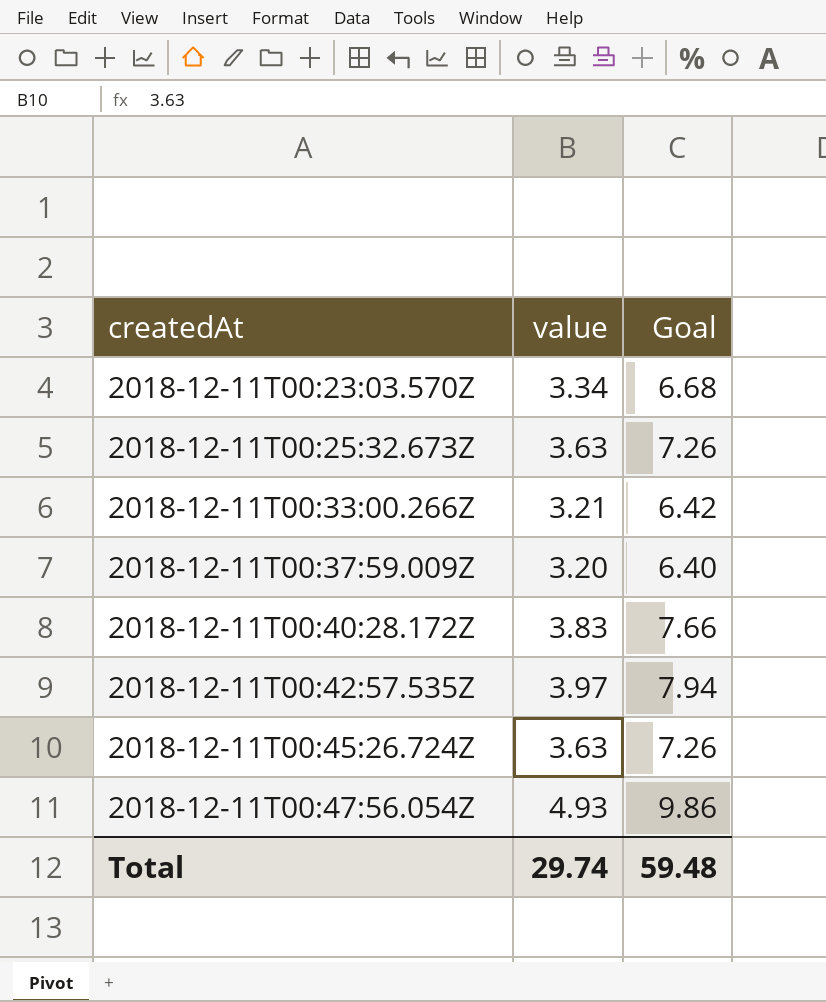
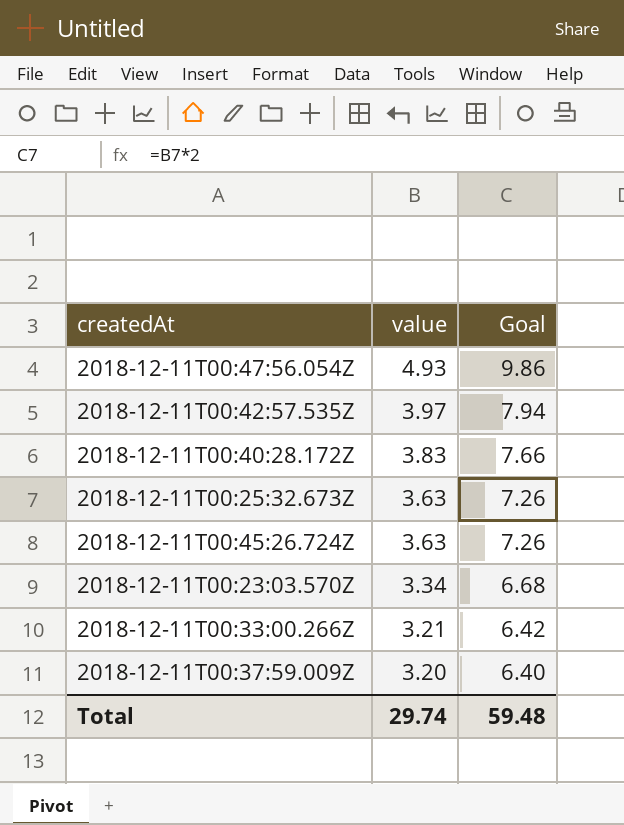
row order: createdAt ascending -> value descending

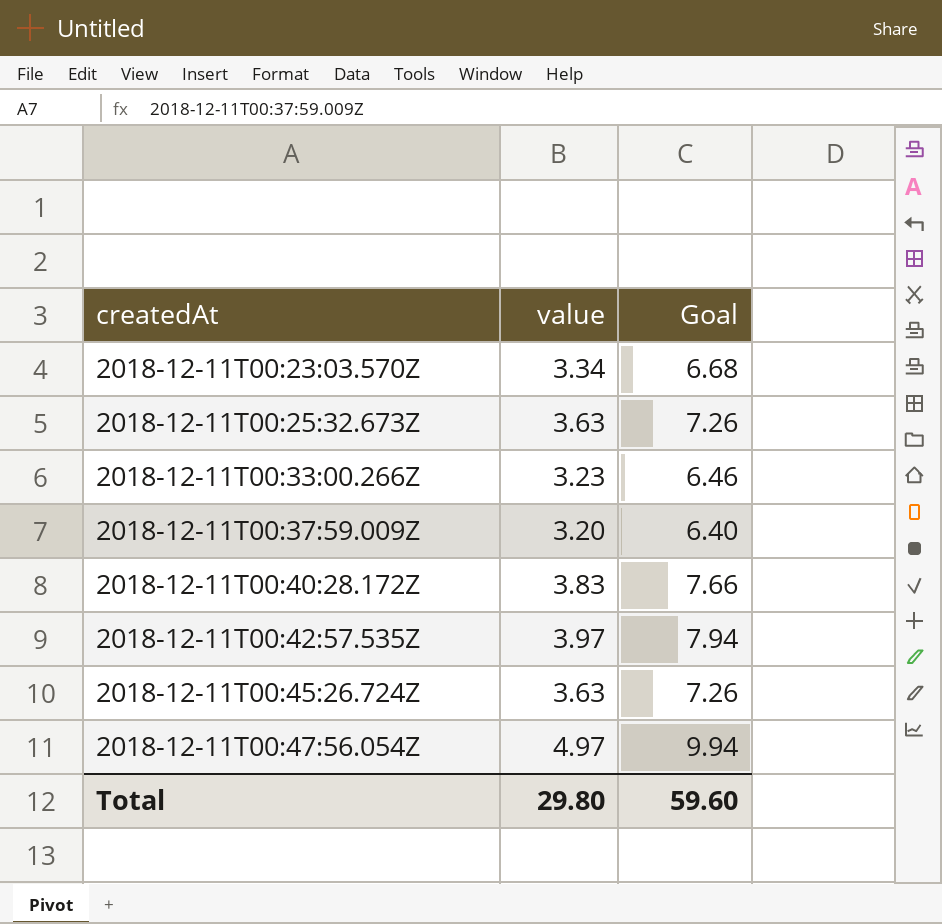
row order: value descending -> createdAt ascending
2018-12-11T00:33:00.266Z | value: 3.21 -> 3.23
2018-12-11T00:33:00.266Z | Goal: 6.42 -> 6.46
2018-12-11T00:47:56.054Z | value: 4.93 -> 4.97
2018-12-11T00:47:56.054Z | Goal: 9.86 -> 9.94
Total | value: 29.74 -> 29.80
Total | Goal: 59.48 -> 59.60

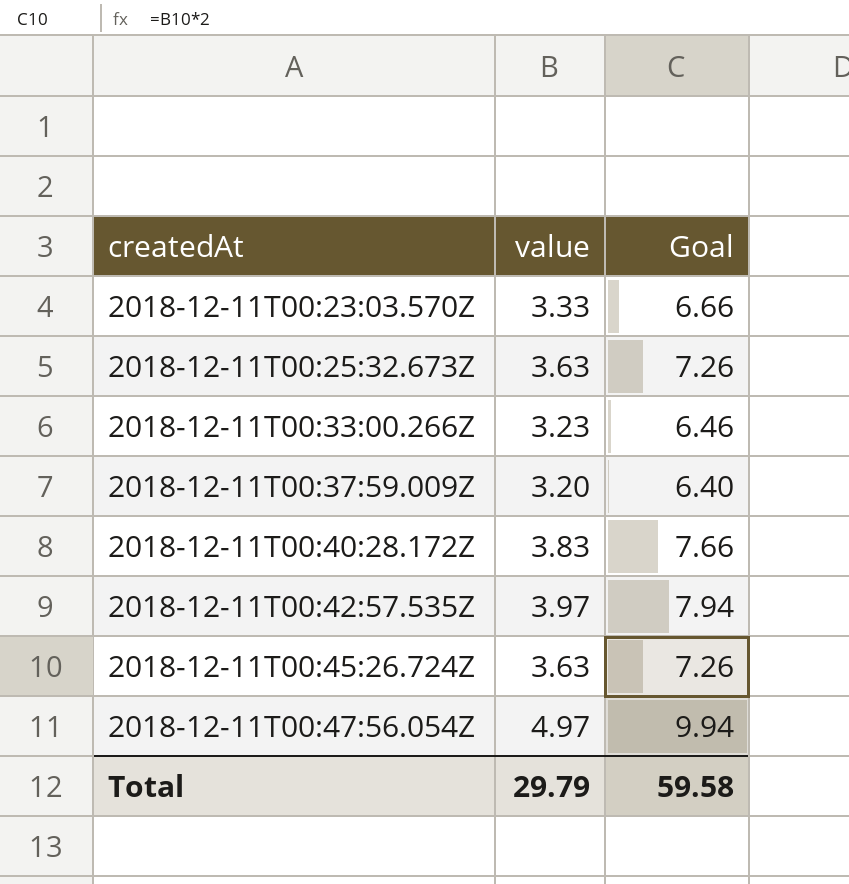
2018-12-11T00:23:03.570Z | value: 3.34 -> 3.33
2018-12-11T00:23:03.570Z | Goal: 6.68 -> 6.66
Total | value: 29.80 -> 29.79
Total | Goal: 59.60 -> 59.58

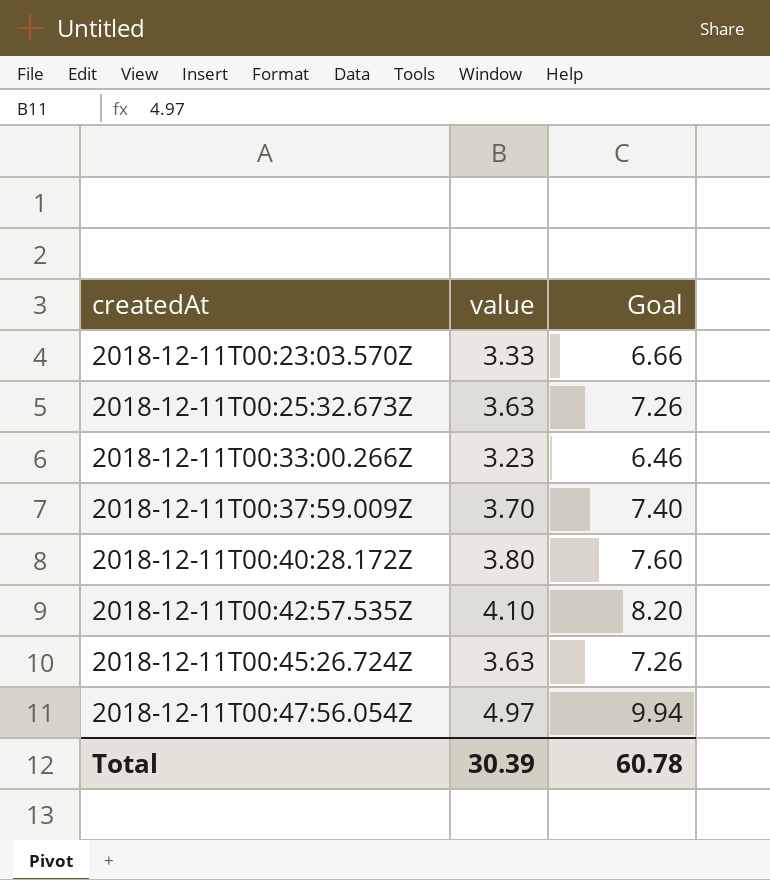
2018-12-11T00:37:59.009Z | value: 3.20 -> 3.70
2018-12-11T00:37:59.009Z | Goal: 6.40 -> 7.40
2018-12-11T00:40:28.172Z | value: 3.83 -> 3.80
2018-12-11T00:40:28.172Z | Goal: 7.66 -> 7.60
2018-12-11T00:42:57.535Z | value: 3.97 -> 4.10
2018-12-11T00:42:57.535Z | Goal: 7.94 -> 8.20
Total | value: 29.79 -> 30.39
Total | Goal: 59.58 -> 60.78

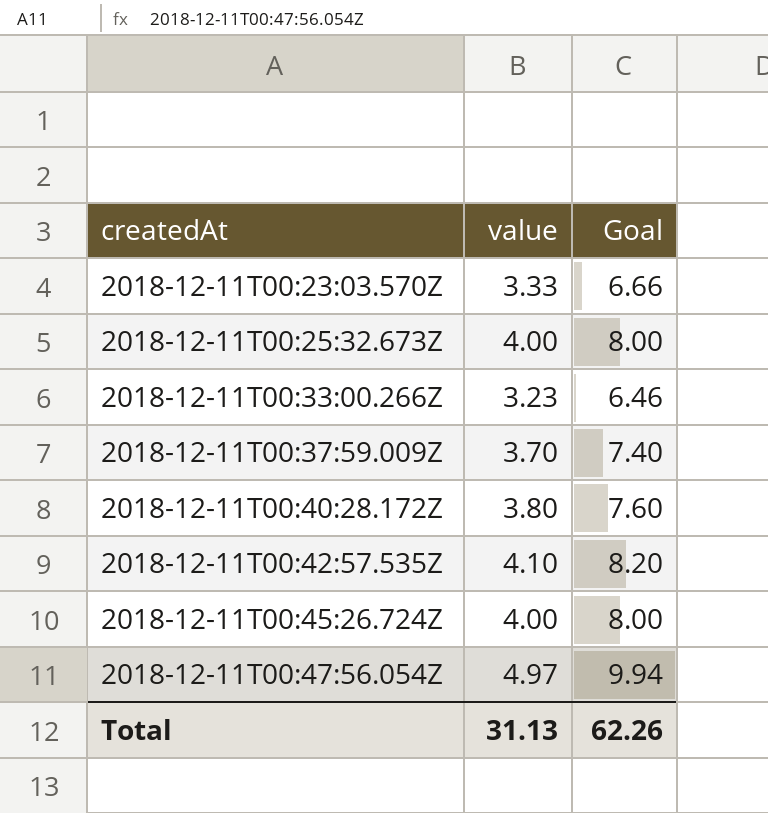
2018-12-11T00:25:32.673Z | value: 3.63 -> 4.00
2018-12-11T00:25:32.673Z | Goal: 7.26 -> 8.00
2018-12-11T00:45:26.724Z | value: 3.63 -> 4.00
2018-12-11T00:45:26.724Z | Goal: 7.26 -> 8.00
Total | value: 30.39 -> 31.13
Total | Goal: 60.78 -> 62.26

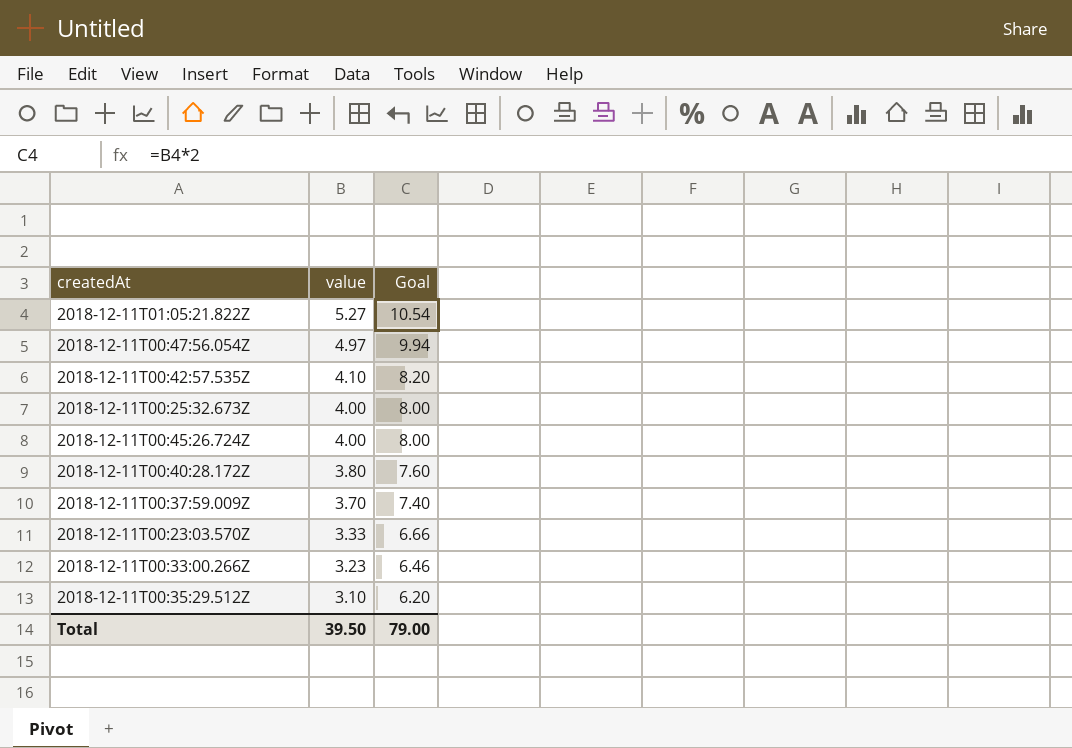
row order: createdAt ascending -> value descending
row 2018-12-11T01:05:21.822Z: none -> 5.27 | 10.54
row 2018-12-11T00:35:29.512Z: none -> 3.10 | 6.20
Total | value: 31.13 -> 39.50
Total | Goal: 62.26 -> 79.00

